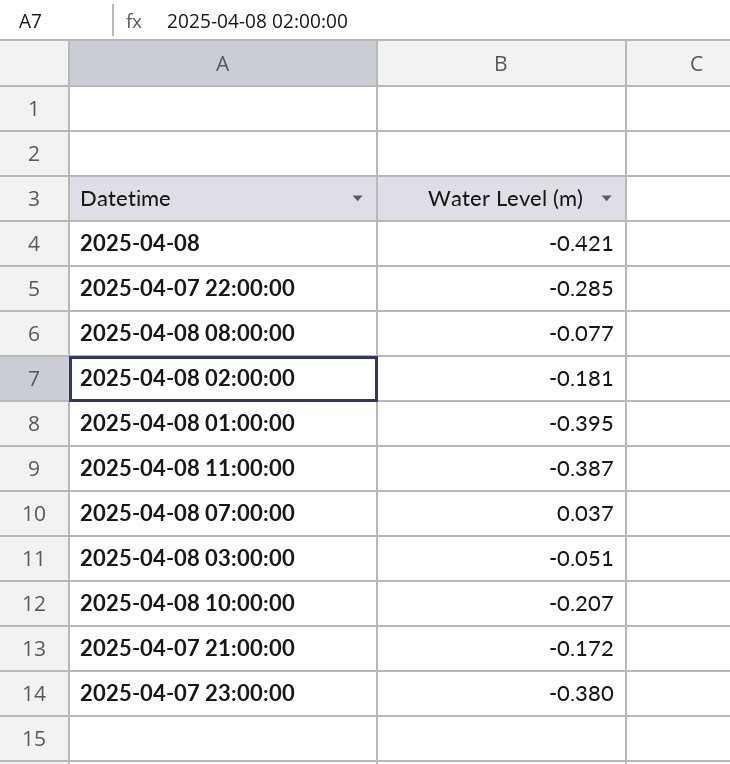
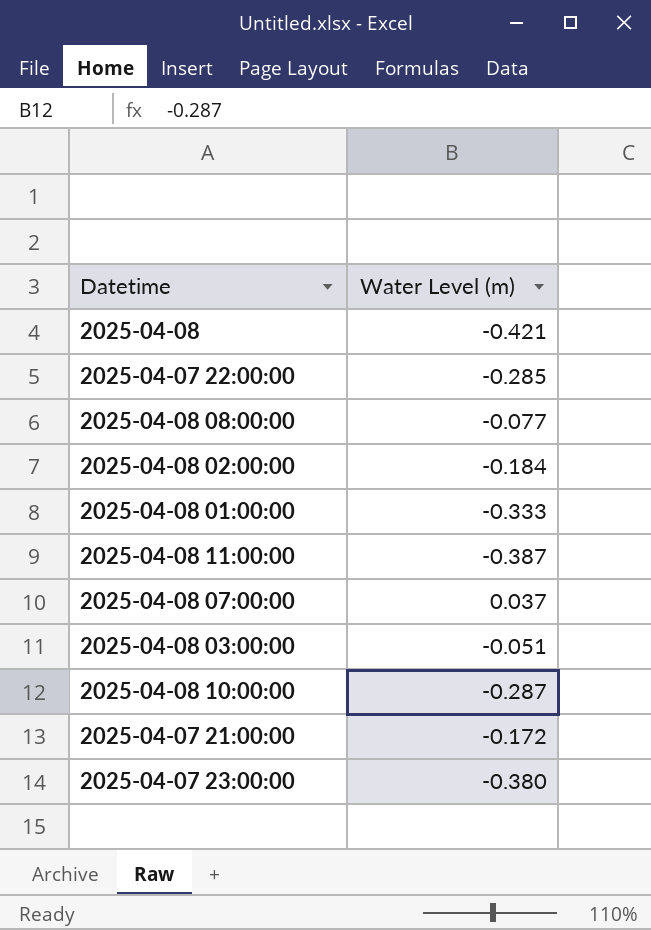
2025-04-08 02:00:00 | Water Level (m): -0.181 -> -0.184
2025-04-08 01:00:00 | Water Level (m): -0.395 -> -0.333
2025-04-08 10:00:00 | Water Level (m): -0.207 -> -0.287

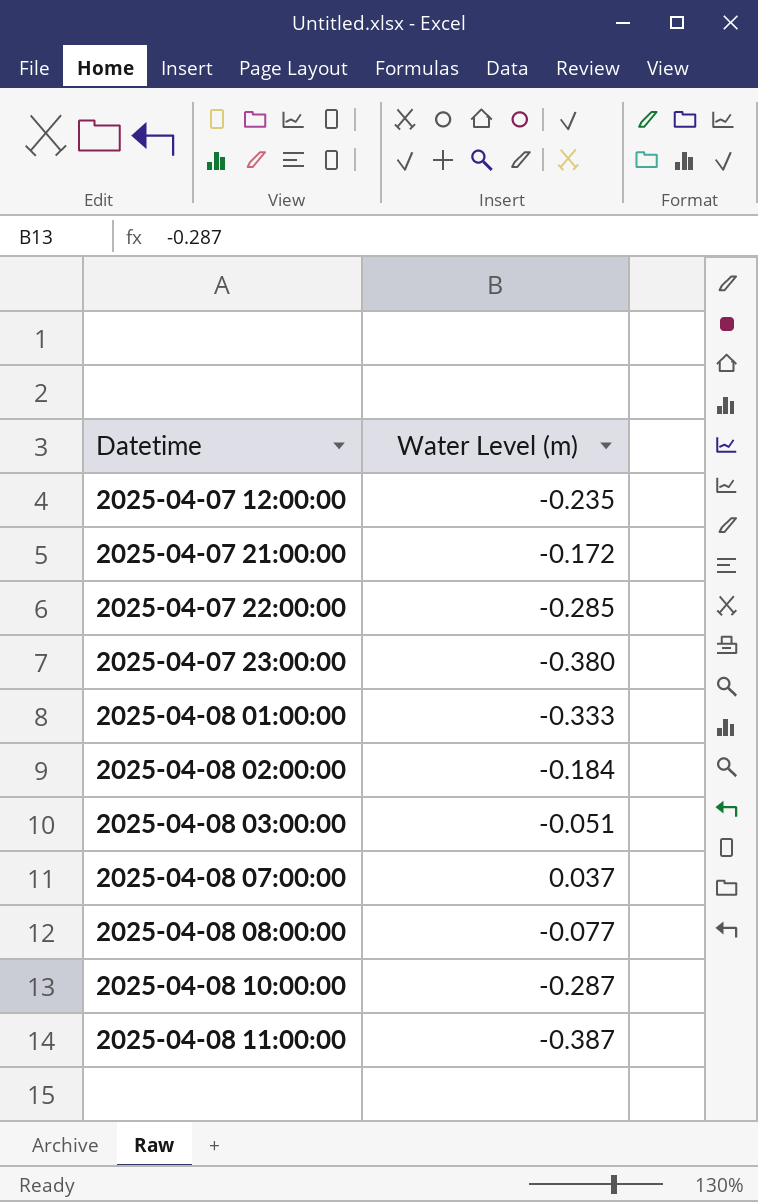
row order: none -> Datetime ascending
row 2025-04-08: -0.421 -> none
row 2025-04-07 12:00:00: none -> -0.235

